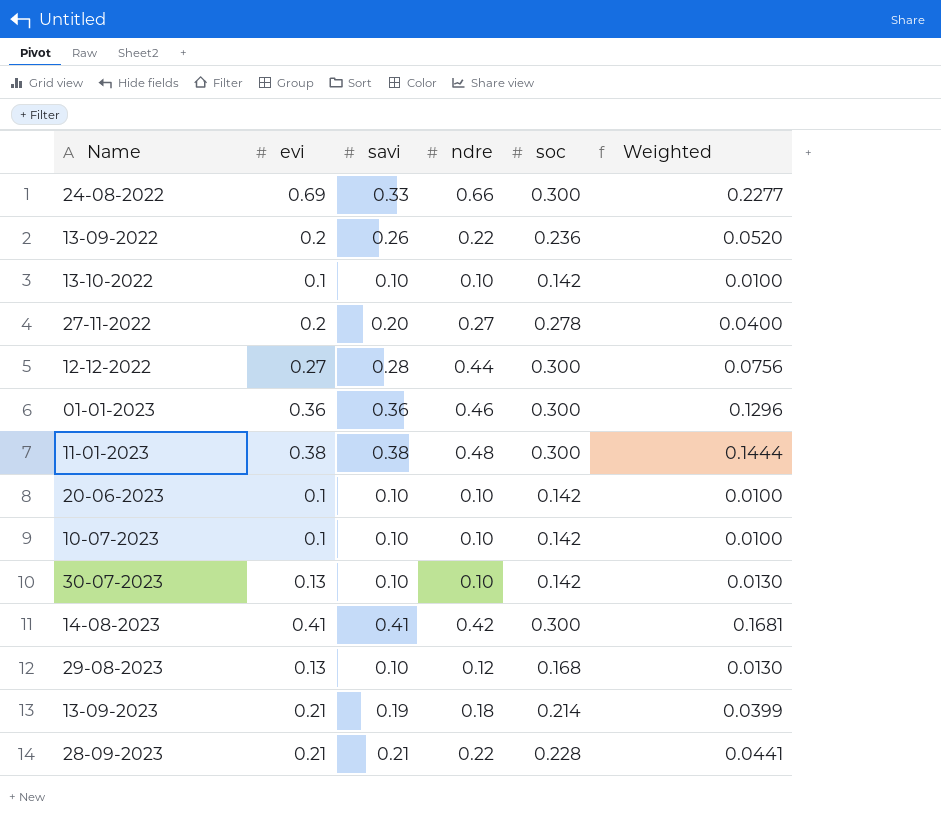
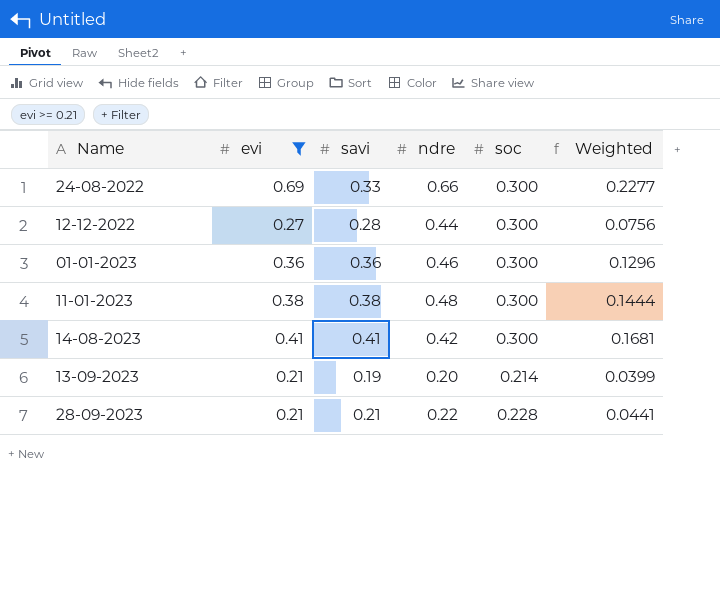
filter: none -> evi >= 0.21
13-09-2023 | ndre: 0.18 -> 0.20

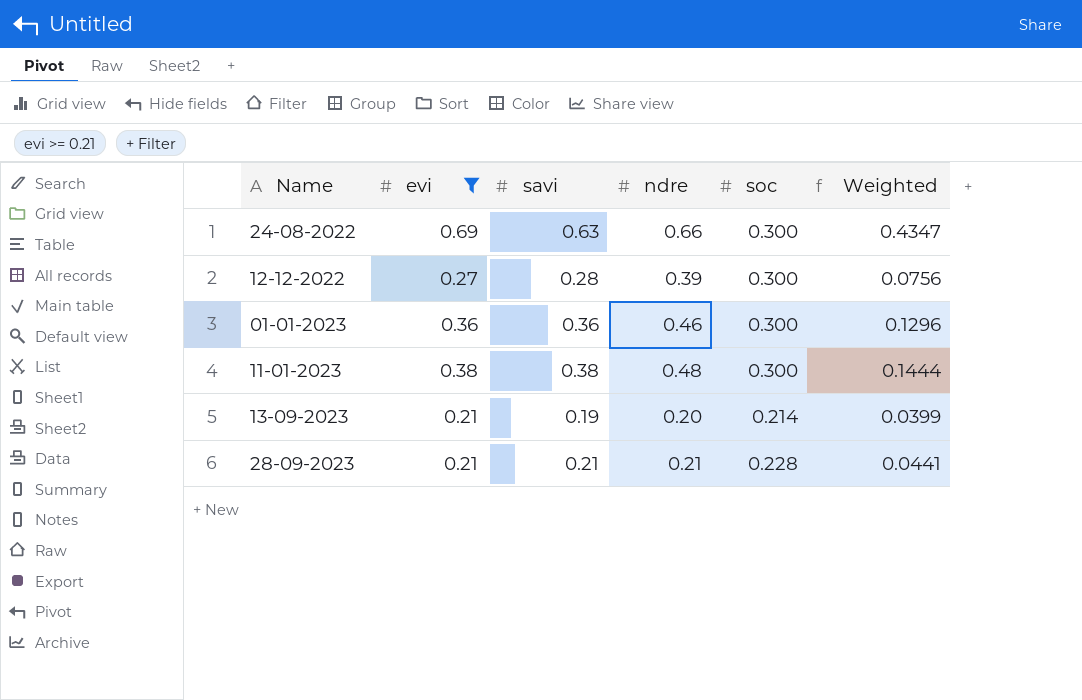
row 14-08-2023: 0.41 | 0.41 | 0.42 | 0.300 | 0.1681 -> none
24-08-2022 | savi: 0.33 -> 0.63
24-08-2022 | Weighted: 0.2277 -> 0.4347
12-12-2022 | ndre: 0.44 -> 0.39
28-09-2023 | ndre: 0.22 -> 0.21

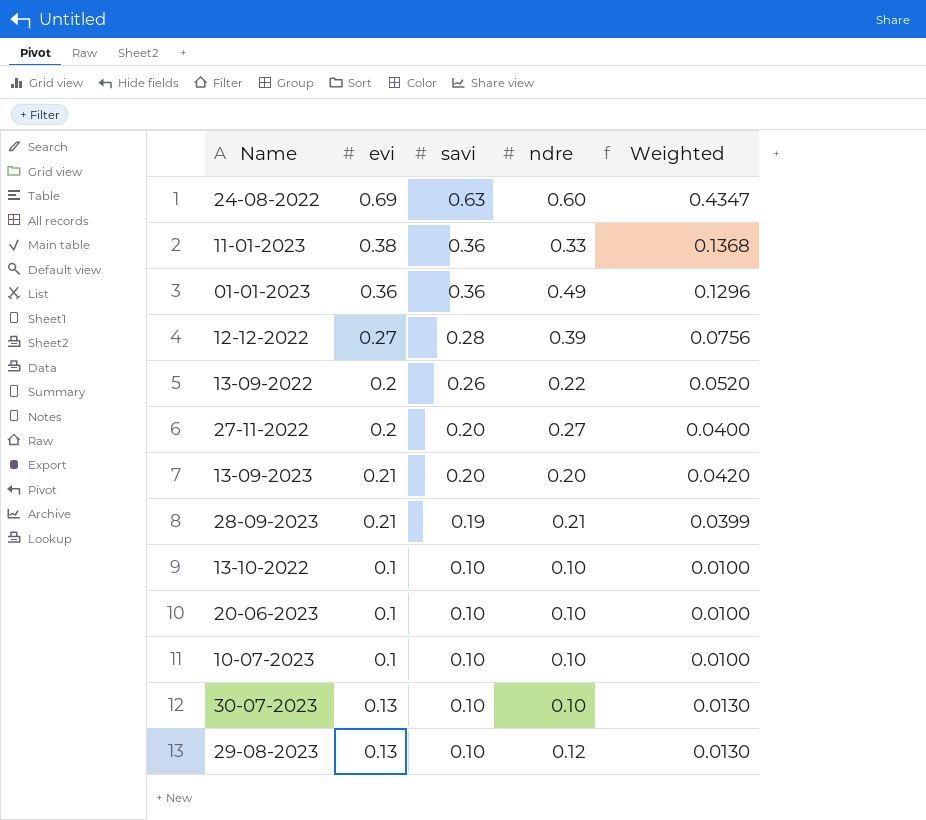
filter: evi >= 0.21 -> none
row order: Name ascending -> savi descending
column soc | position: 5 -> none
24-08-2022 | ndre: 0.66 -> 0.60
11-01-2023 | savi: 0.38 -> 0.36
11-01-2023 | ndre: 0.48 -> 0.33
11-01-2023 | Weighted: 0.1444 -> 0.1368
01-01-2023 | ndre: 0.46 -> 0.49
13-09-2023 | savi: 0.19 -> 0.20
13-09-2023 | Weighted: 0.0399 -> 0.0420
28-09-2023 | savi: 0.21 -> 0.19
28-09-2023 | Weighted: 0.0441 -> 0.0399

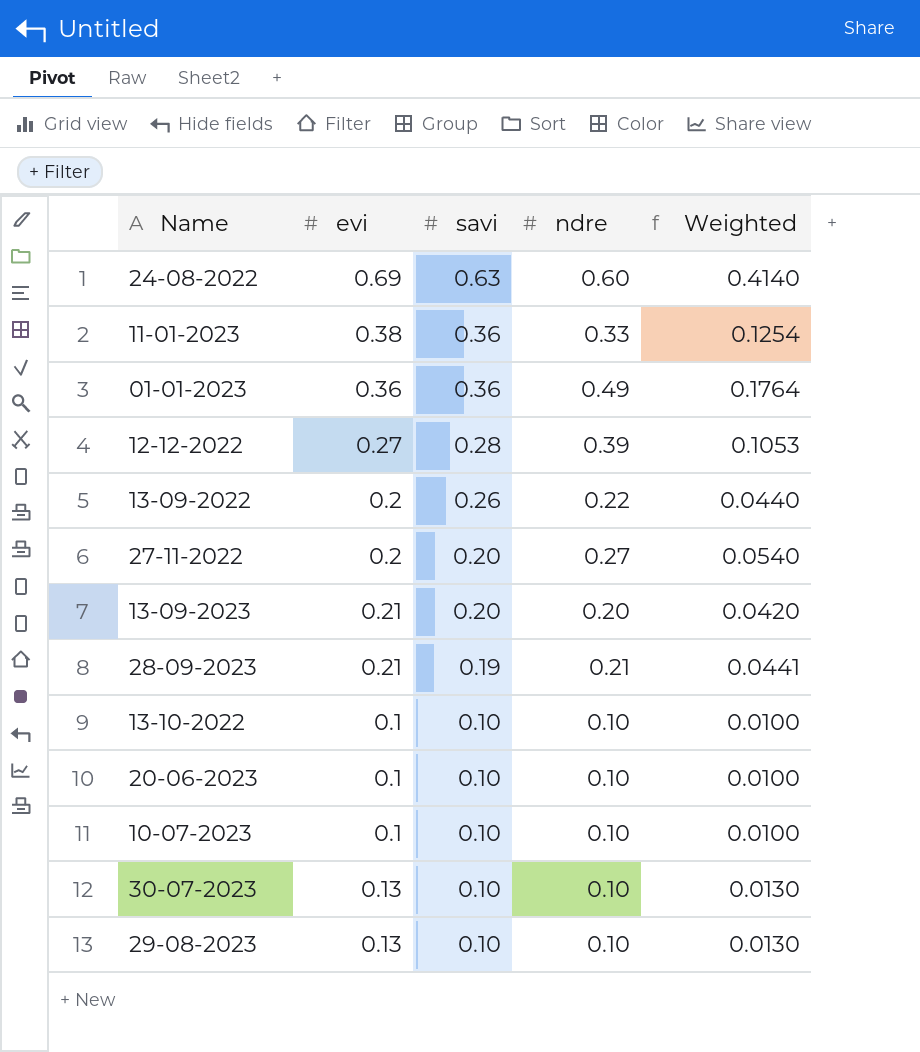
column Weighted | formula: [evi] * [savi] -> [evi] * [ndre]
29-08-2023 | ndre: 0.12 -> 0.10

